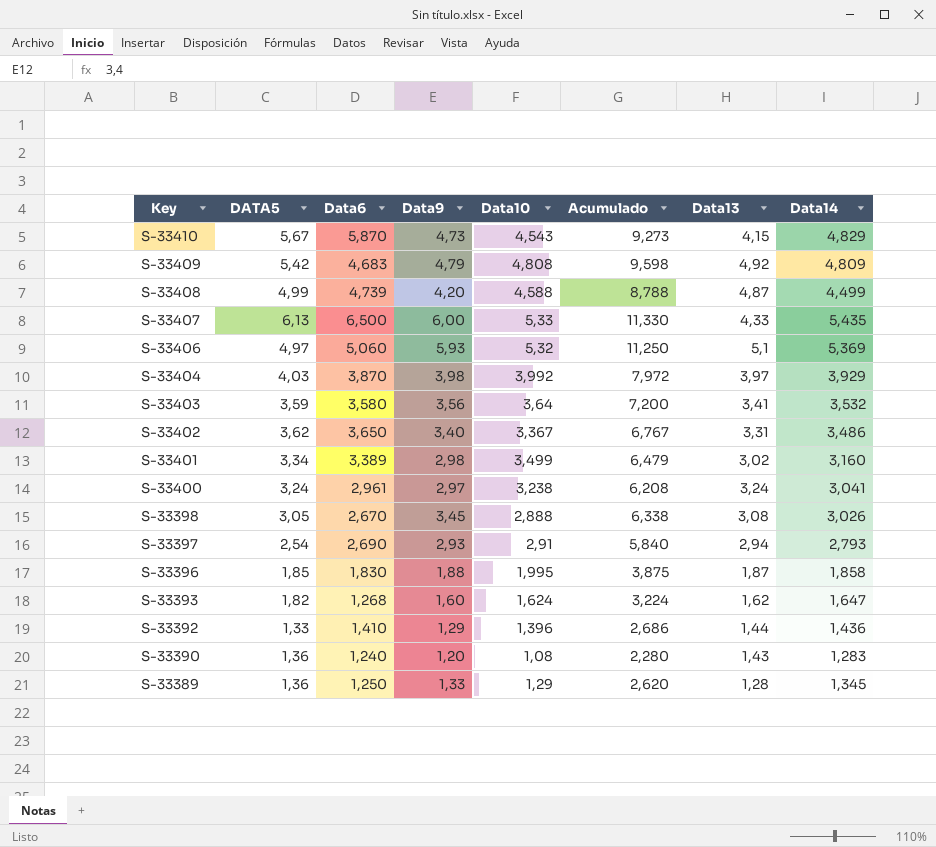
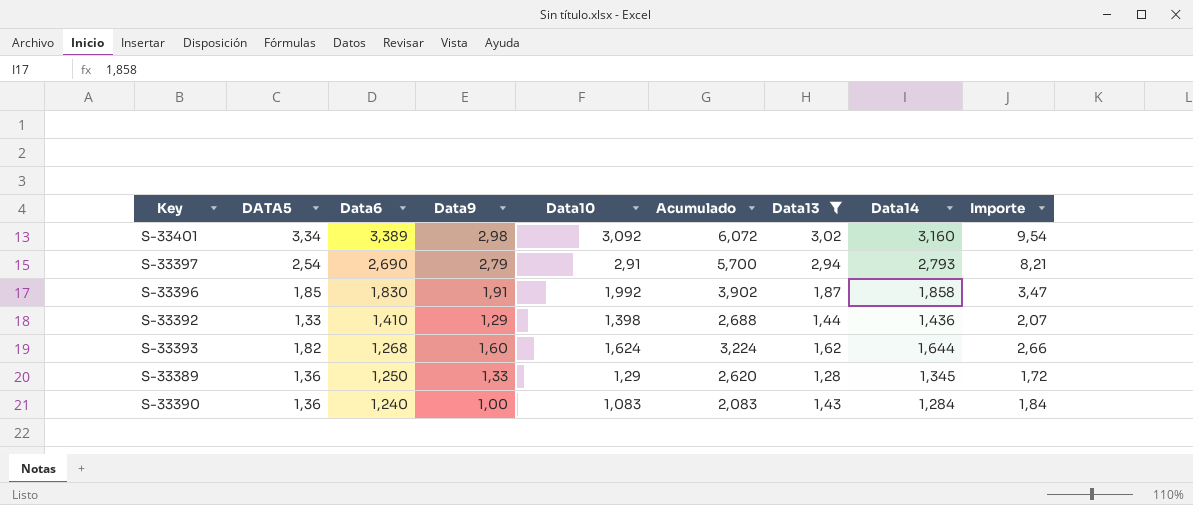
filter: none -> Data13 <= 3,02
row order: Key descending -> Data6 descending
column Importe | formula: none -> [Data13] * [Data14]
S-33401 | Data10: 3,499 -> 3,092
S-33401 | Acumulado: 6,479 -> 6,072
S-33397 | Data9: 2,93 -> 2,79
S-33397 | Acumulado: 5,840 -> 5,700
S-33396 | Data9: 1,88 -> 1,91
S-33396 | Data10: 1,995 -> 1,992
S-33396 | Acumulado: 3,875 -> 3,902
S-33392 | Data10: 1,396 -> 1,398
S-33392 | Acumulado: 2,686 -> 2,688
S-33393 | Data14: 1,647 -> 1,644
S-33390 | Data9: 1,20 -> 1,00
S-33390 | Data10: 1,08 -> 1,083
S-33390 | Acumulado: 2,280 -> 2,083
S-33390 | Data14: 1,283 -> 1,284

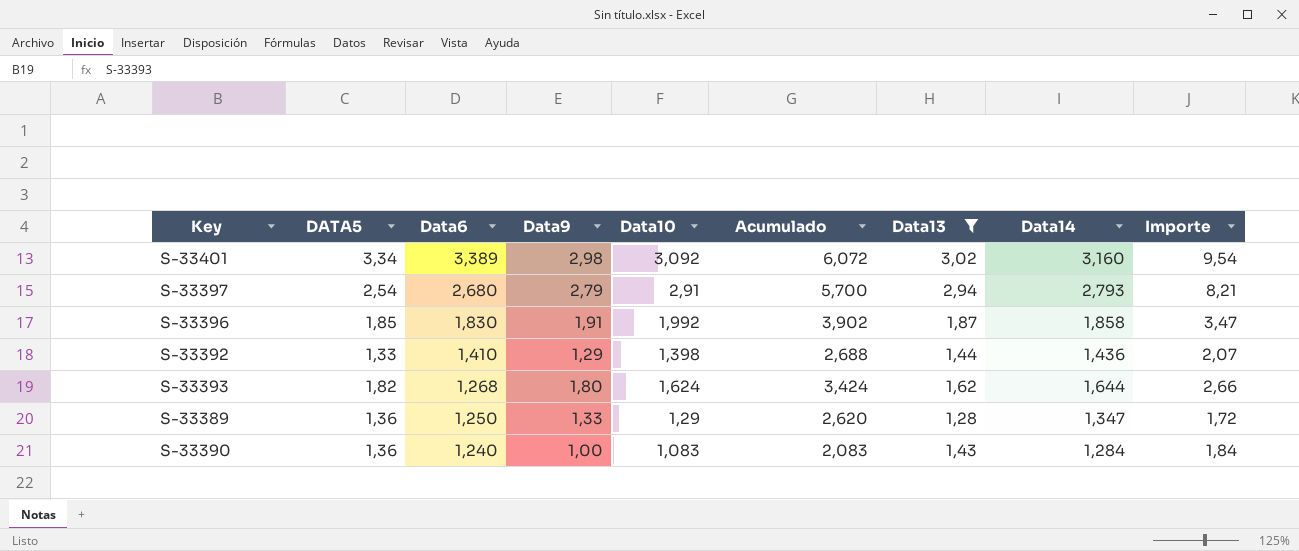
S-33397 | Data6: 2,690 -> 2,680
S-33393 | Data9: 1,60 -> 1,80
S-33393 | Acumulado: 3,224 -> 3,424
S-33389 | Data14: 1,345 -> 1,347

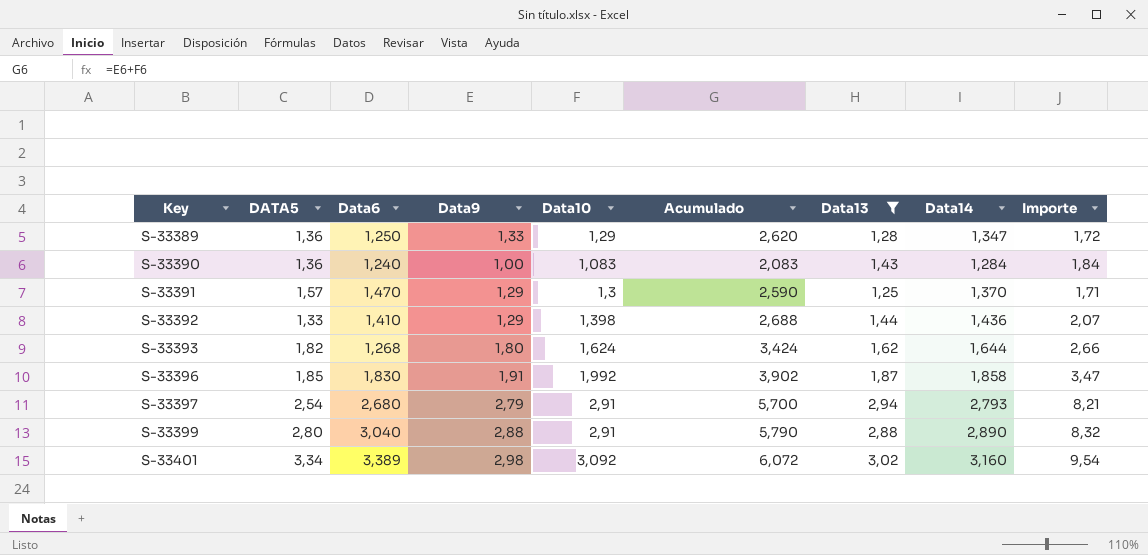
row order: Data6 descending -> Key ascending
row S-33391: none -> 1,57 | 1,470 | 1,29 | 1,3 | 2,590 | 1,25 | 1,370 | 1,71
row S-33399: none -> 2,80 | 3,040 | 2,88 | 2,91 | 5,790 | 2,88 | 2,890 | 8,32

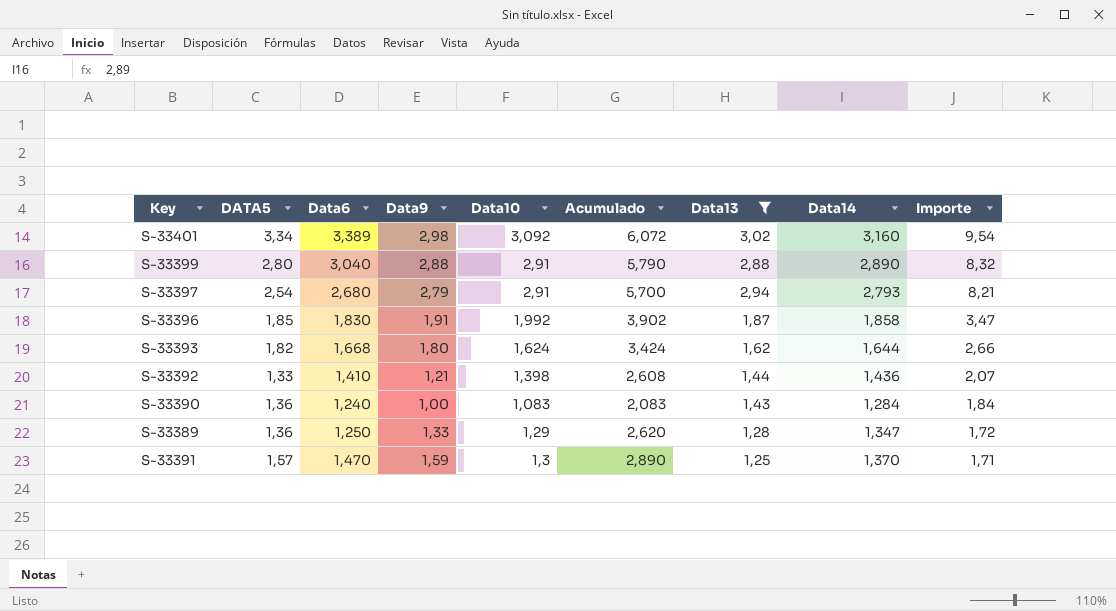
row order: Key ascending -> Importe descending
S-33393 | Data6: 1,268 -> 1,668
S-33392 | Data9: 1,29 -> 1,21
S-33392 | Acumulado: 2,688 -> 2,608
S-33391 | Data9: 1,29 -> 1,59
S-33391 | Acumulado: 2,590 -> 2,890

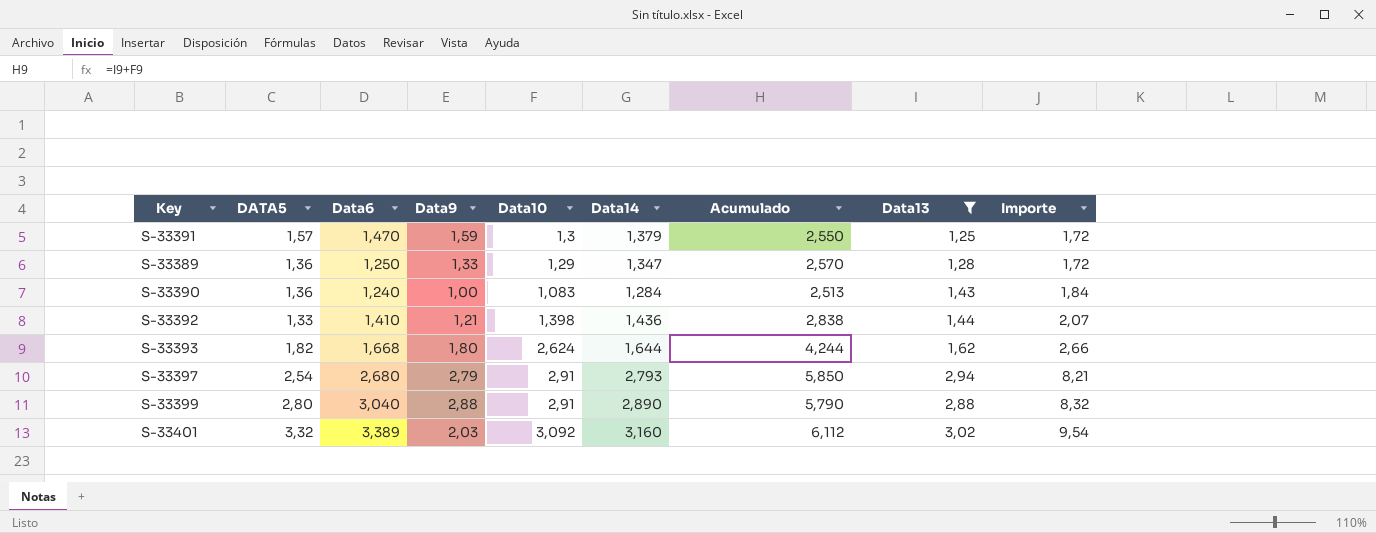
row order: Importe descending -> Importe ascending
column Data14 | position: 8 -> 6
column Acumulado | formula: [Data9] + [Data10] -> [Data10] + [Data13]
row S-33396: 1,85 | 1,830 | 1,91 | 1,992 | 3,902 | 1,87 | 1,858 | 3,47 -> none
S-33391 | Data14: 1,370 -> 1,379
S-33391 | Importe: 1,71 -> 1,72
S-33393 | Data10: 1,624 -> 2,624
S-33401 | DATA5: 3,34 -> 3,32
S-33401 | Data9: 2,98 -> 2,03

